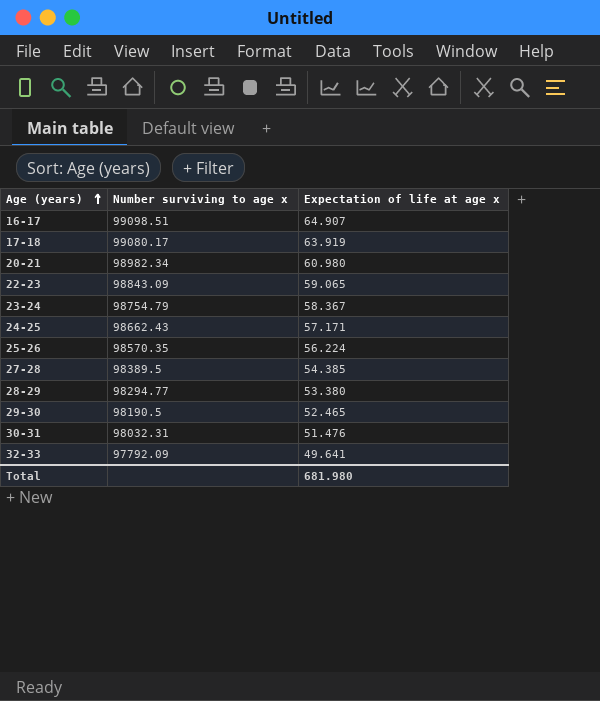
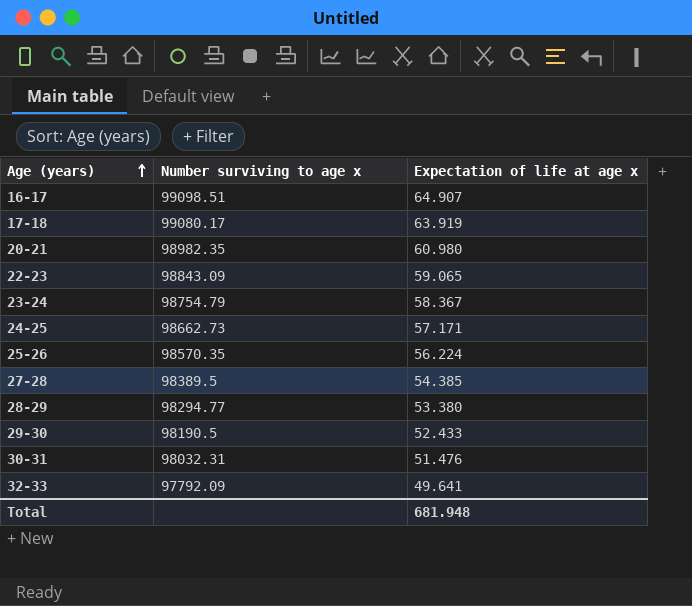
20-21 | Number surviving to age x: 98982.34 -> 98982.35
24-25 | Number surviving to age x: 98662.43 -> 98662.73
29-30 | Expectation of life at age x: 52.465 -> 52.433
Total | Expectation of life at age x: 681.980 -> 681.948

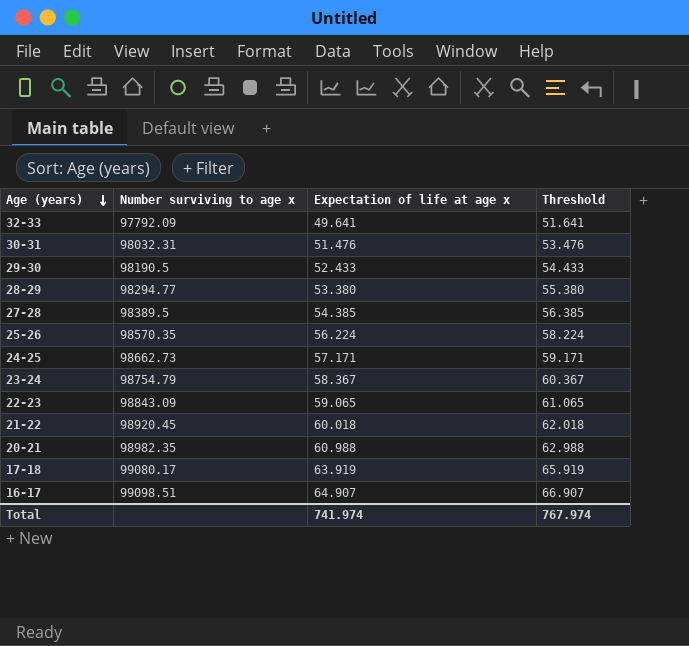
row order: Age (years) ascending -> Age (years) descending
column Threshold | formula: none -> [Expectation of life at age x] + 2
row 21-22: none -> 98920.45 | 60.018 | 62.018
20-21 | Expectation of life at age x: 60.980 -> 60.988
Total | Expectation of life at age x: 681.948 -> 741.974

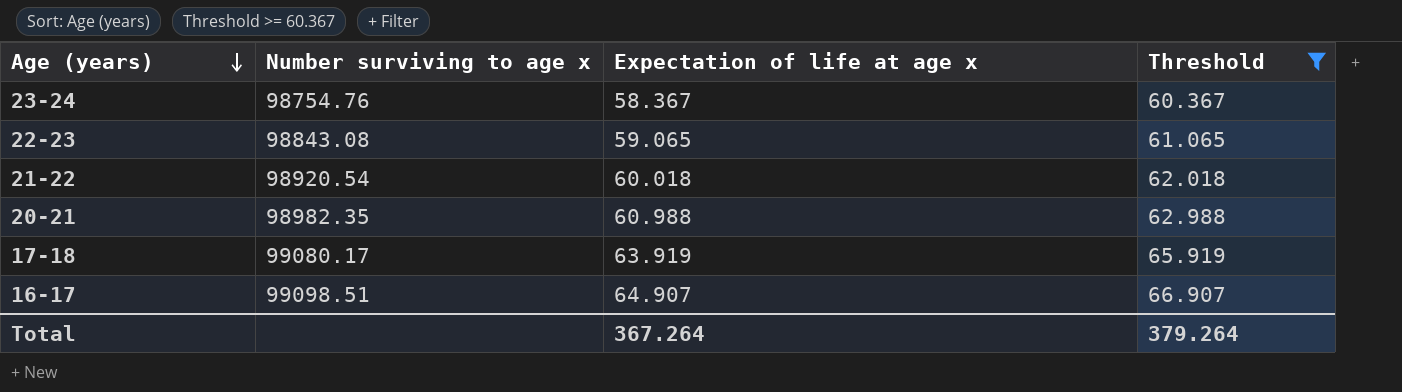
filter: none -> Threshold >= 60.367
23-24 | Number surviving to age x: 98754.79 -> 98754.76
22-23 | Number surviving to age x: 98843.09 -> 98843.08
21-22 | Number surviving to age x: 98920.45 -> 98920.54
Total | Expectation of life at age x: 741.974 -> 367.264
Total | Threshold: 767.974 -> 379.264

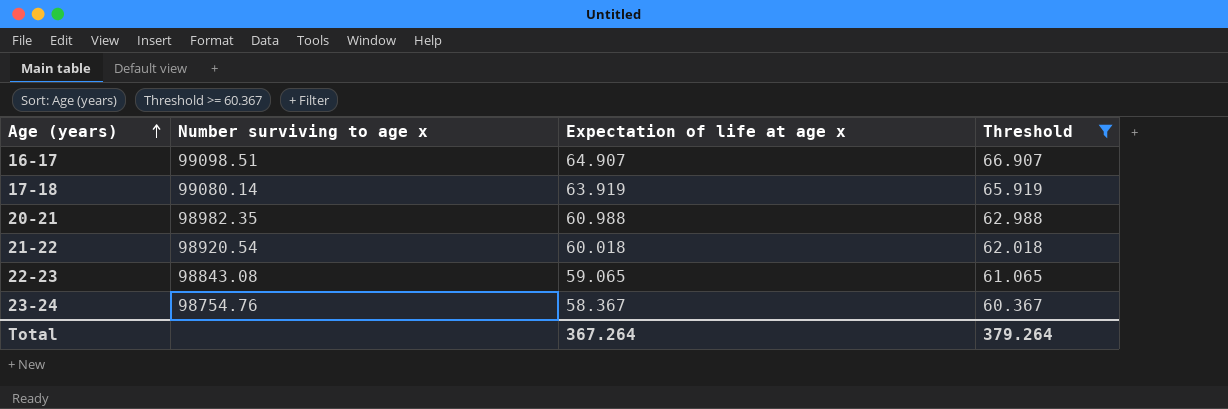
row order: Age (years) descending -> Age (years) ascending
17-18 | Number surviving to age x: 99080.17 -> 99080.14

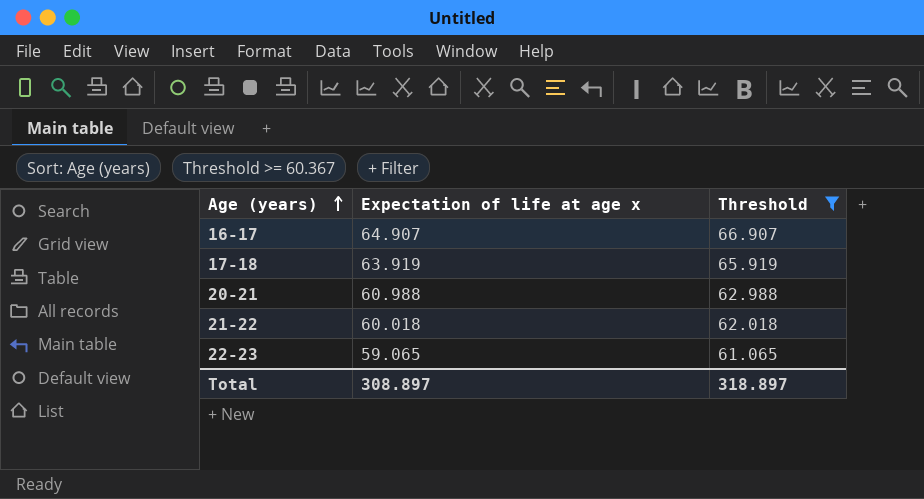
column Number surviving to age x | position: 2 -> none
row 23-24: 98754.76 | 58.367 | 60.367 -> none
Total | Expectation of life at age x: 367.264 -> 308.897
Total | Threshold: 379.264 -> 318.897

